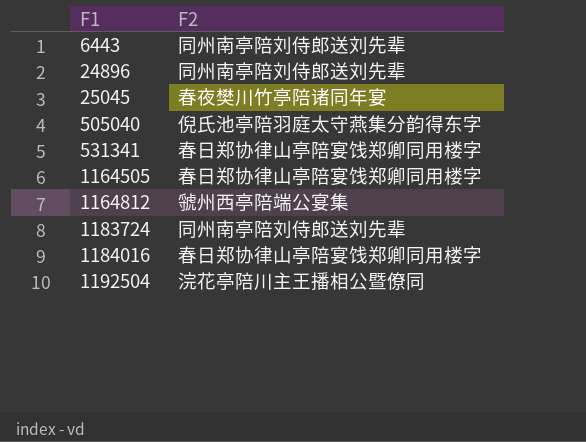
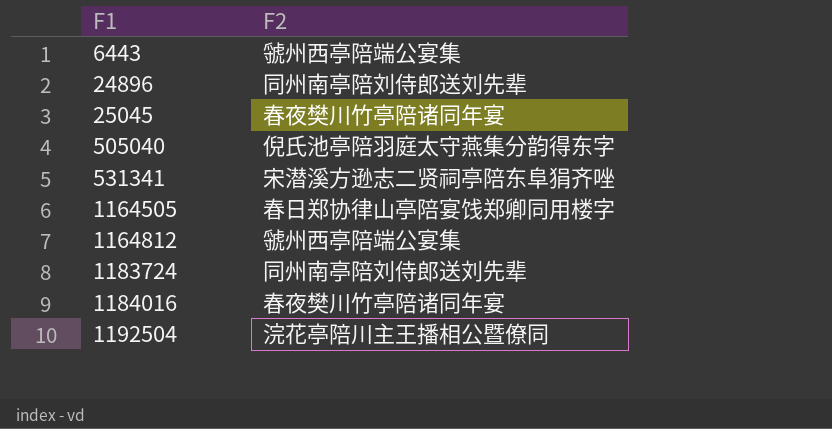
6443 | F2: 同州南亭陪刘侍郎送刘先辈 -> 虢州西亭陪端公宴集
531341 | F2: 春日郑协律山亭陪宴饯郑卿同用楼字 -> 宋潜溪方逊志二贤祠亭陪东阜狷齐唑
1184016 | F2: 春日郑协律山亭陪宴饯郑卿同用楼字 -> 春夜樊川竹亭陪诸同年宴

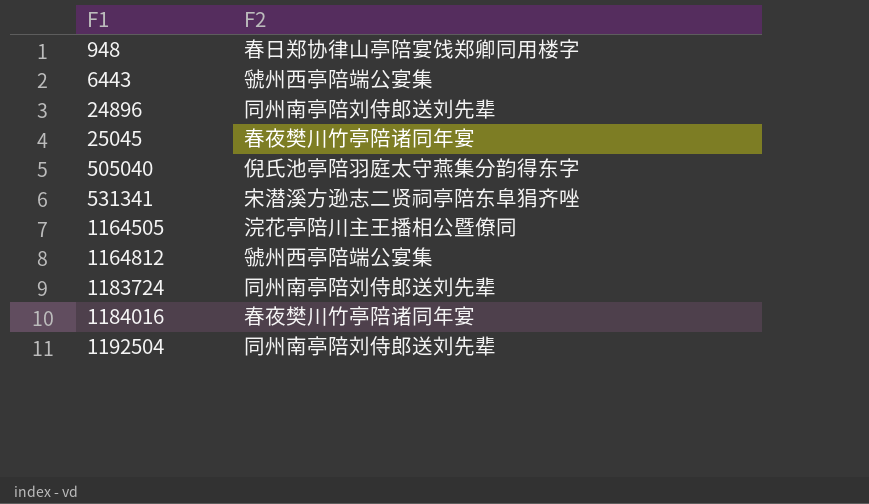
row 948: none -> 春日郑协律山亭陪宴饯郑卿同用楼字
1164505 | F2: 春日郑协律山亭陪宴饯郑卿同用楼字 -> 浣花亭陪川主王播相公暨僚同
1192504 | F2: 浣花亭陪川主王播相公暨僚同 -> 同州南亭陪刘侍郎送刘先辈

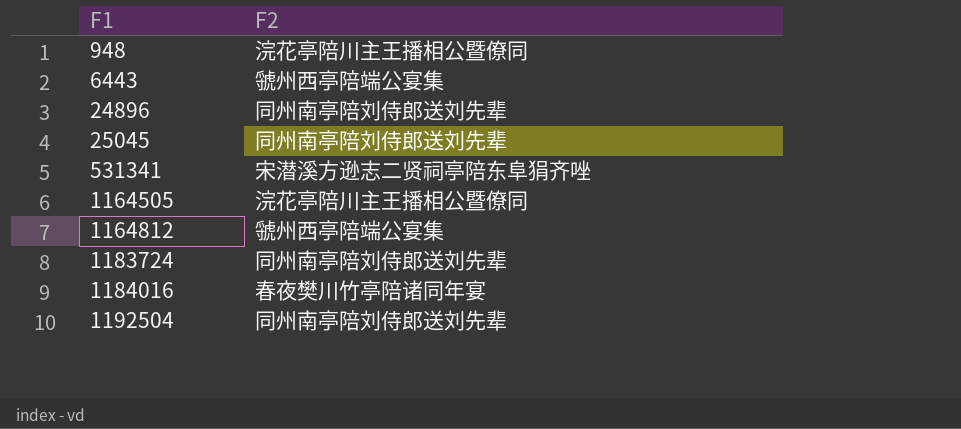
row 505040: 倪氏池亭陪羽庭太守燕集分韵得东字 -> none
948 | F2: 春日郑协律山亭陪宴饯郑卿同用楼字 -> 浣花亭陪川主王播相公暨僚同
25045 | F2: 春夜樊川竹亭陪诸同年宴 -> 同州南亭陪刘侍郎送刘先辈

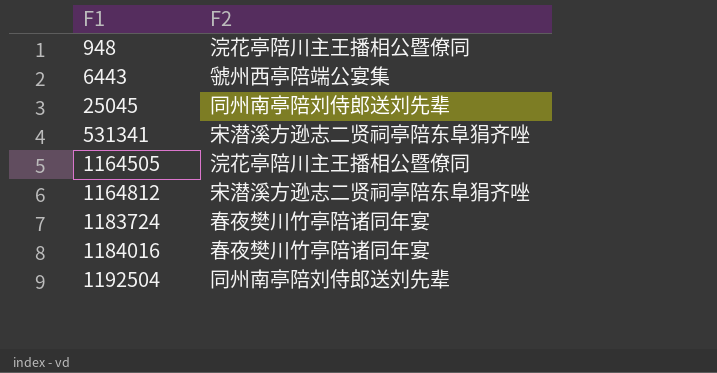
row 24896: 同州南亭陪刘侍郎送刘先辈 -> none
1164812 | F2: 虢州西亭陪端公宴集 -> 宋潜溪方逊志二贤祠亭陪东阜狷齐唑
1183724 | F2: 同州南亭陪刘侍郎送刘先辈 -> 春夜樊川竹亭陪诸同年宴

